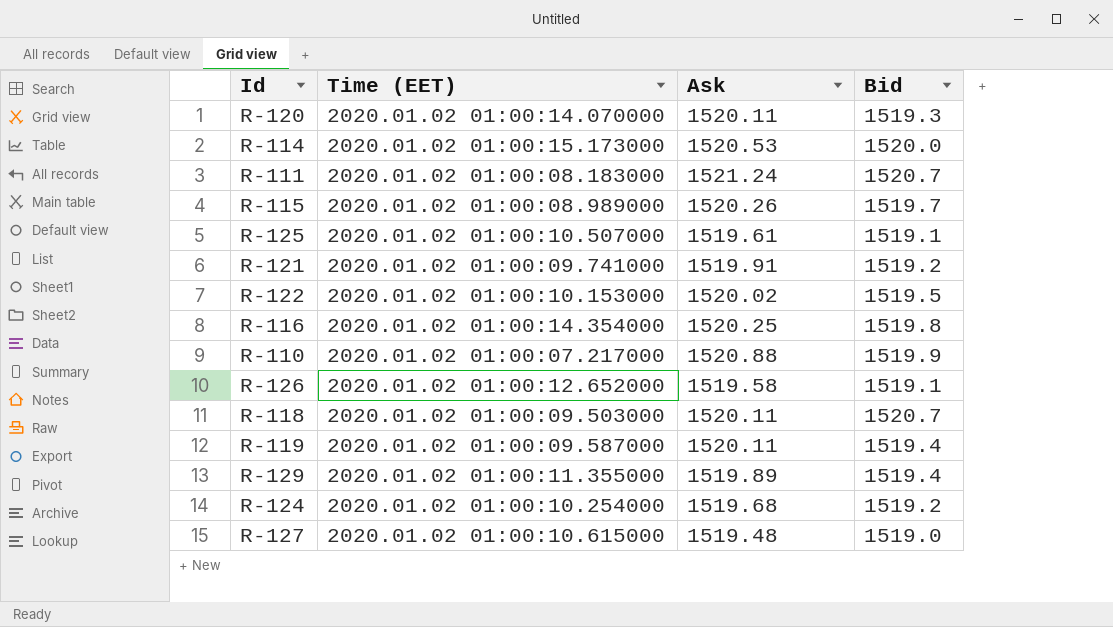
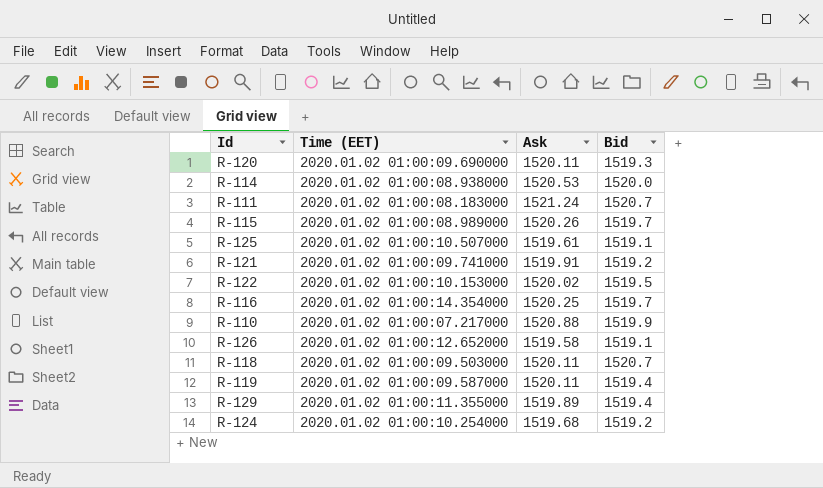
row R-127: 2020.01.02 01:00:10.615000 | 1519.48 | 1519.0 -> none
R-120 | Time (EET): 2020.01.02 01:00:14.070000 -> 2020.01.02 01:00:09.690000
R-114 | Time (EET): 2020.01.02 01:00:15.173000 -> 2020.01.02 01:00:08.938000
R-116 | Bid: 1519.8 -> 1519.7

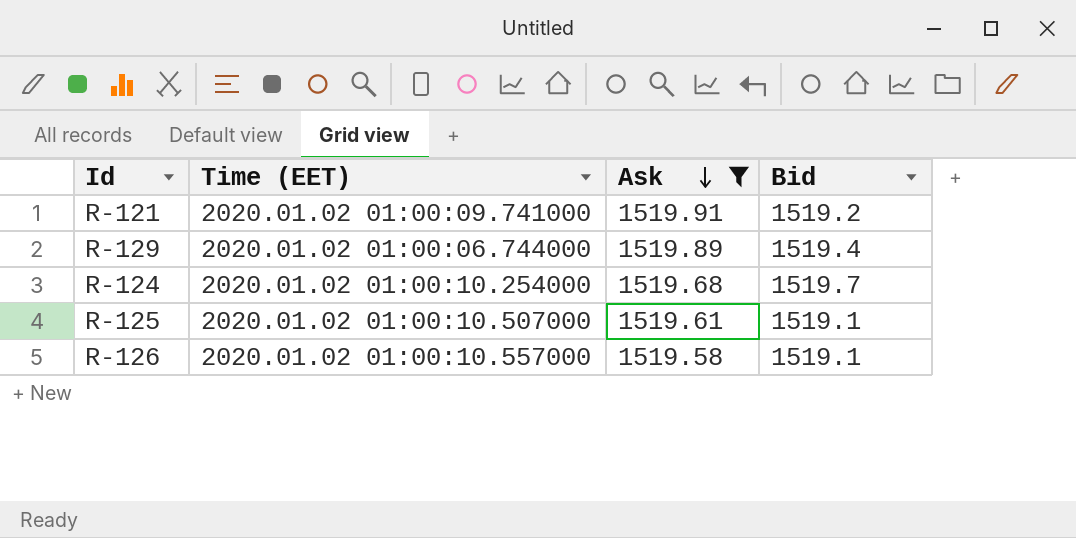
filter: none -> Ask <= 1519.91
row order: none -> Ask descending
R-129 | Time (EET): 2020.01.02 01:00:11.355000 -> 2020.01.02 01:00:06.744000
R-124 | Bid: 1519.2 -> 1519.7
R-126 | Time (EET): 2020.01.02 01:00:12.652000 -> 2020.01.02 01:00:10.557000

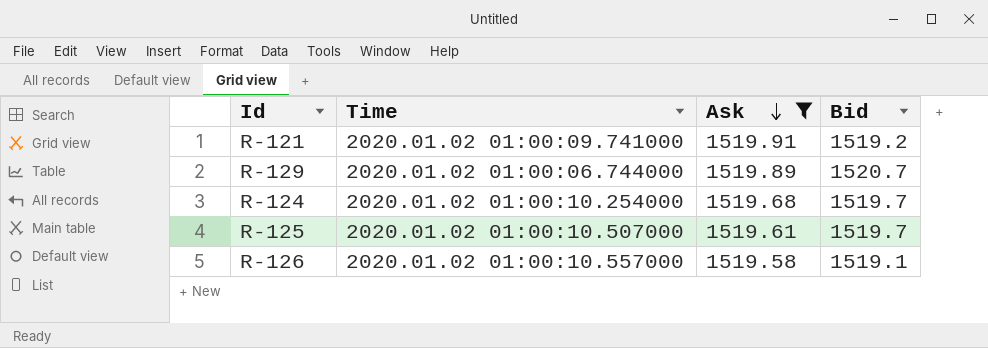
column name: Time (EET) -> Time
R-129 | Bid: 1519.4 -> 1520.7
R-125 | Bid: 1519.1 -> 1519.7

